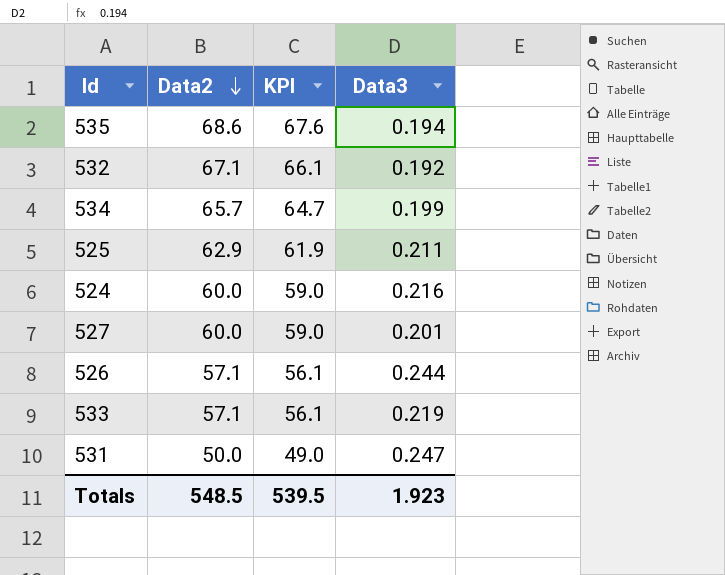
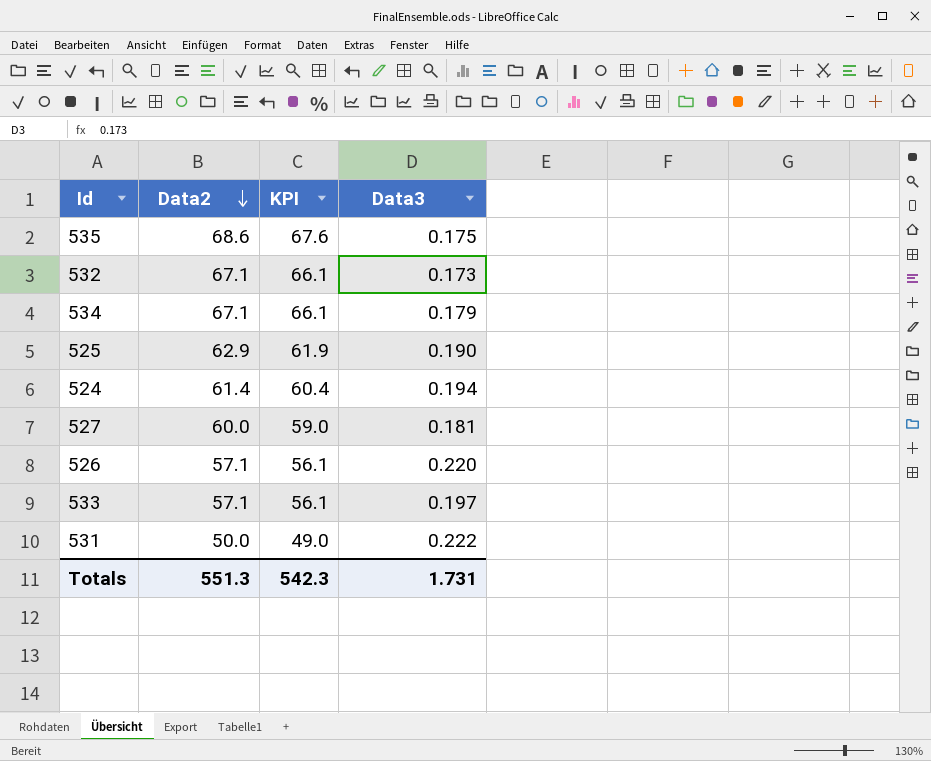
535 | Data3: 0.194 -> 0.175
532 | Data3: 0.192 -> 0.173
534 | Data2: 65.7 -> 67.1
534 | KPI: 64.7 -> 66.1
534 | Data3: 0.199 -> 0.179
525 | Data3: 0.211 -> 0.190
524 | Data2: 60.0 -> 61.4
524 | KPI: 59.0 -> 60.4
524 | Data3: 0.216 -> 0.194
527 | Data3: 0.201 -> 0.181
526 | Data3: 0.244 -> 0.220
533 | Data3: 0.219 -> 0.197
531 | Data3: 0.247 -> 0.222
Totals | Data2: 548.5 -> 551.3
Totals | KPI: 539.5 -> 542.3
Totals | Data3: 1.923 -> 1.731

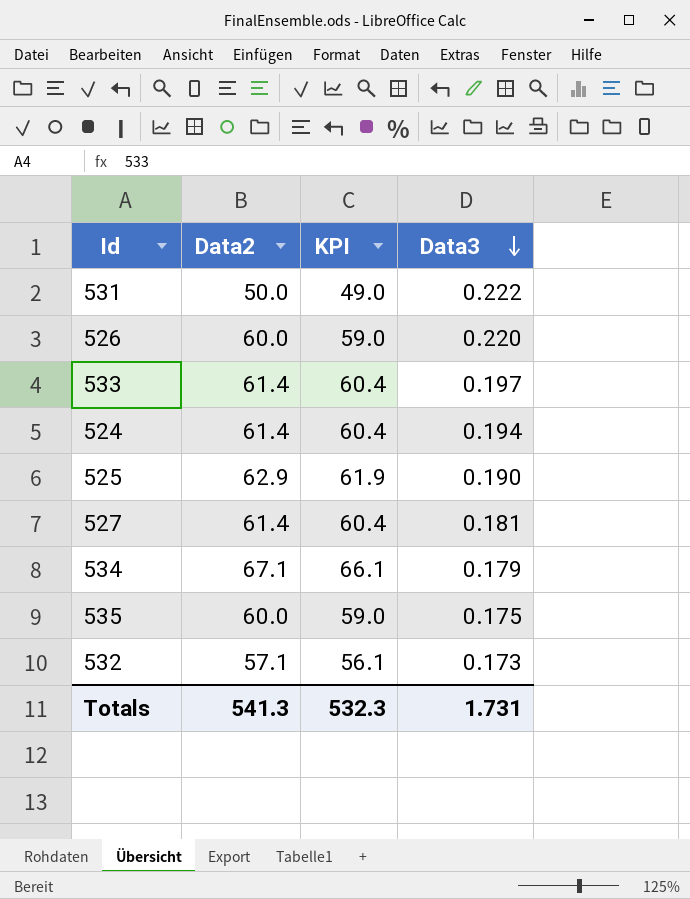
row order: Data2 descending -> Data3 descending
526 | Data2: 57.1 -> 60.0
526 | KPI: 56.1 -> 59.0
533 | Data2: 57.1 -> 61.4
533 | KPI: 56.1 -> 60.4
527 | Data2: 60.0 -> 61.4
527 | KPI: 59.0 -> 60.4
535 | Data2: 68.6 -> 60.0
535 | KPI: 67.6 -> 59.0
532 | Data2: 67.1 -> 57.1
532 | KPI: 66.1 -> 56.1
Totals | Data2: 551.3 -> 541.3
Totals | KPI: 542.3 -> 532.3

